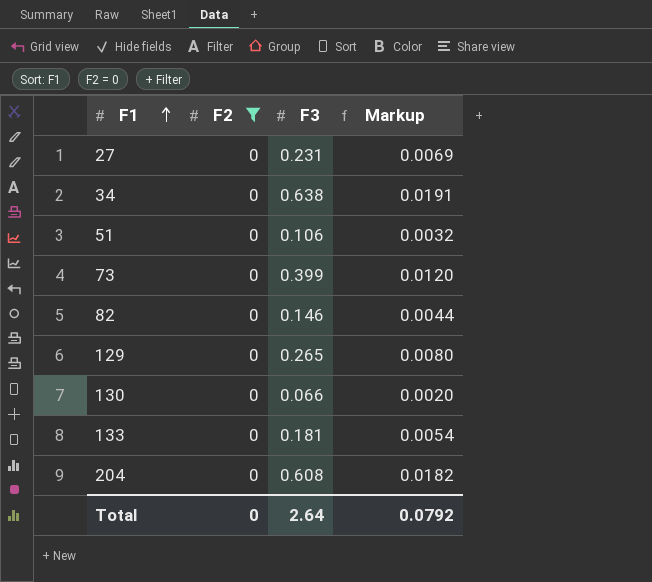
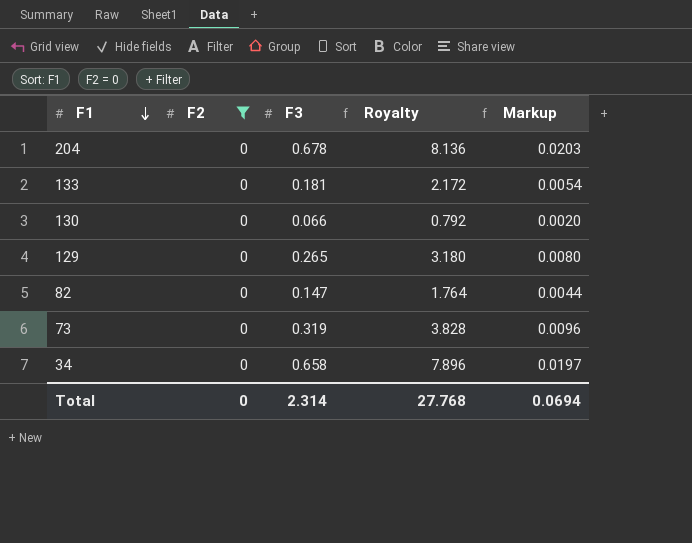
row order: F1 ascending -> F1 descending
column Royalty | formula: none -> [F3] * 12
row 27: 0 | 0.231 | 0.0069 -> none
row 51: 0 | 0.106 | 0.0032 -> none
204 | F3: 0.608 -> 0.678
204 | Markup: 0.0182 -> 0.0203
82 | F3: 0.146 -> 0.147
73 | F3: 0.399 -> 0.319
73 | Markup: 0.0120 -> 0.0096
34 | F3: 0.638 -> 0.658
34 | Markup: 0.0191 -> 0.0197
Total | F3: 2.64 -> 2.314
Total | Markup: 0.0792 -> 0.0694

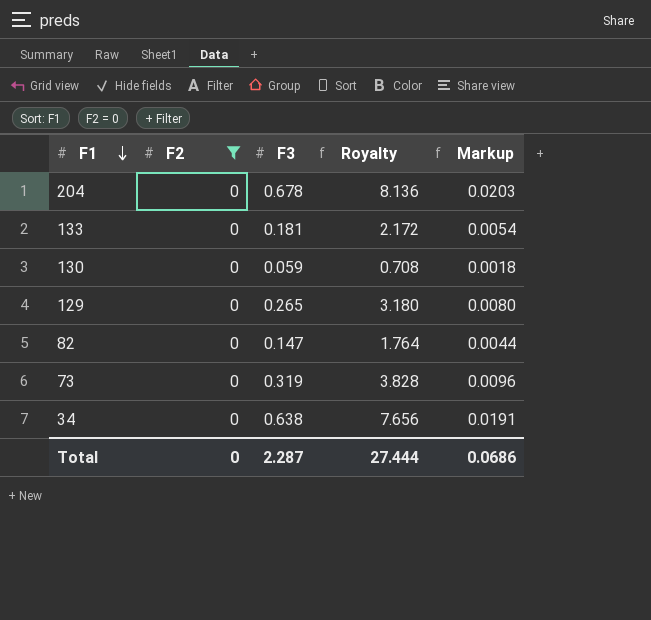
130 | F3: 0.066 -> 0.059
130 | Royalty: 0.792 -> 0.708
130 | Markup: 0.0020 -> 0.0018
34 | F3: 0.658 -> 0.638
34 | Royalty: 7.896 -> 7.656
34 | Markup: 0.0197 -> 0.0191
Total | F3: 2.314 -> 2.287
Total | Royalty: 27.768 -> 27.444
Total | Markup: 0.0694 -> 0.0686

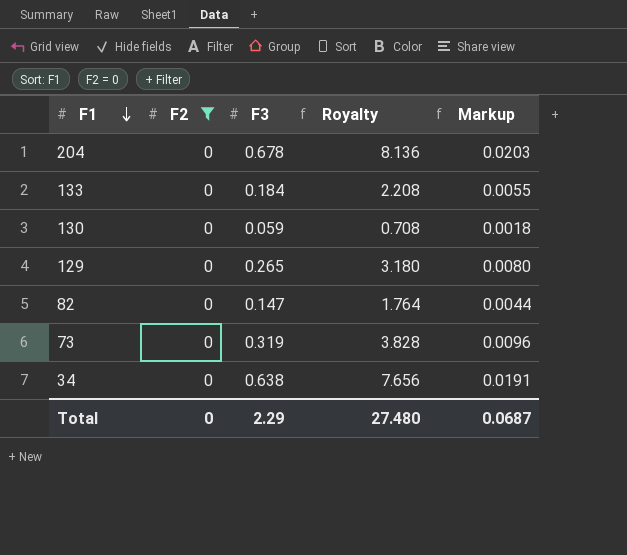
133 | F3: 0.181 -> 0.184
133 | Royalty: 2.172 -> 2.208
133 | Markup: 0.0054 -> 0.0055
Total | F3: 2.287 -> 2.29
Total | Royalty: 27.444 -> 27.480
Total | Markup: 0.0686 -> 0.0687

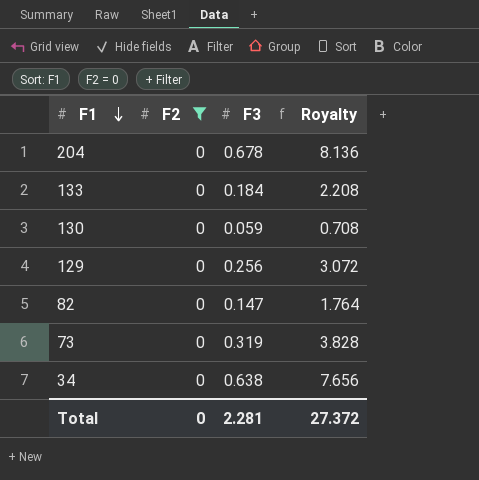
column Markup | formula: [F3] * 0.03 -> none
129 | F3: 0.265 -> 0.256
129 | Royalty: 3.180 -> 3.072
Total | F3: 2.29 -> 2.281
Total | Royalty: 27.480 -> 27.372

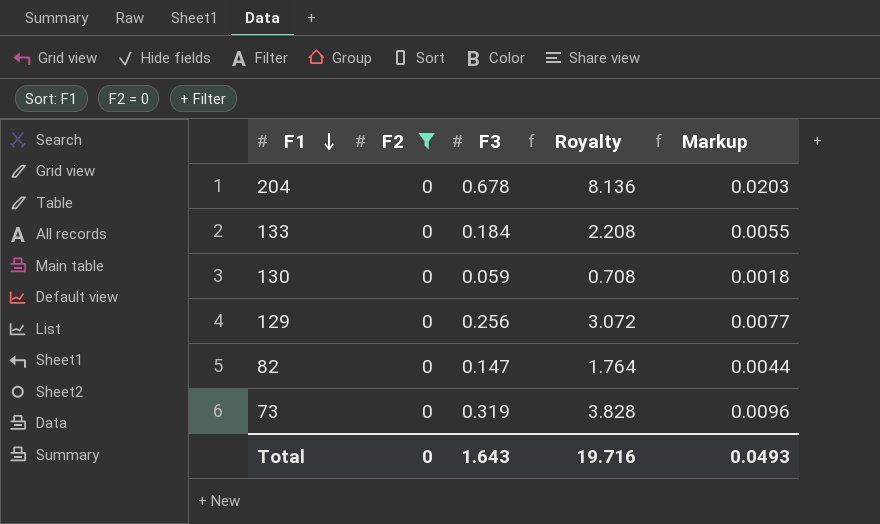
column Markup | formula: none -> [F3] * 0.03
row 34: 0 | 0.638 | 7.656 -> none
Total | F3: 2.281 -> 1.643
Total | Royalty: 27.372 -> 19.716

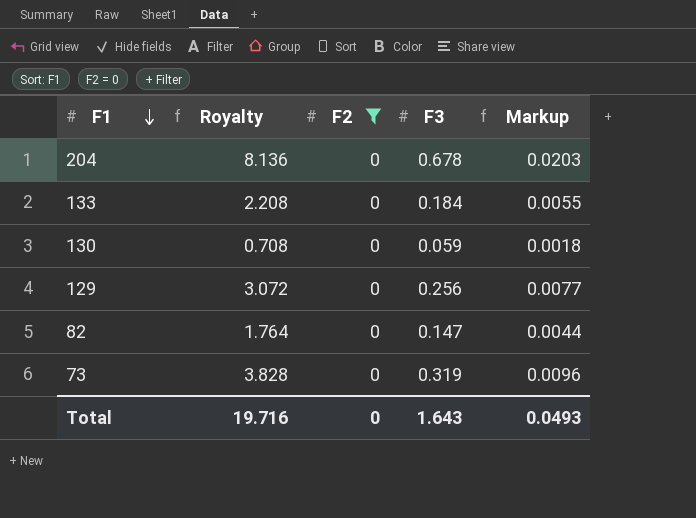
column Royalty | position: 4 -> 2

